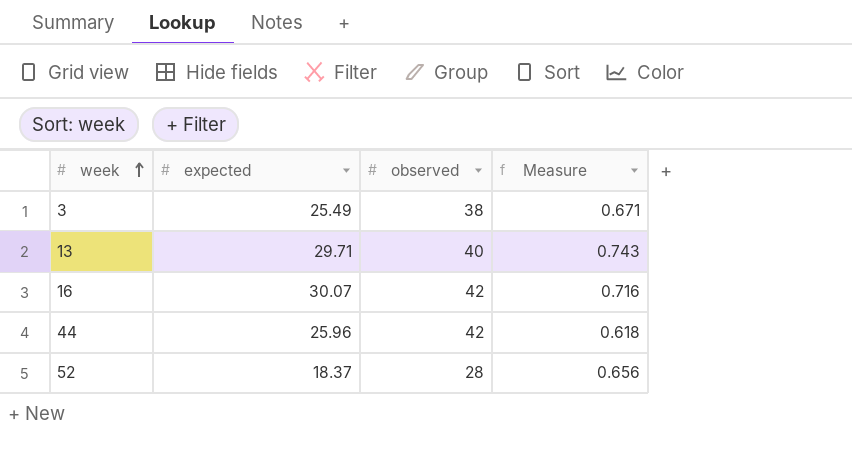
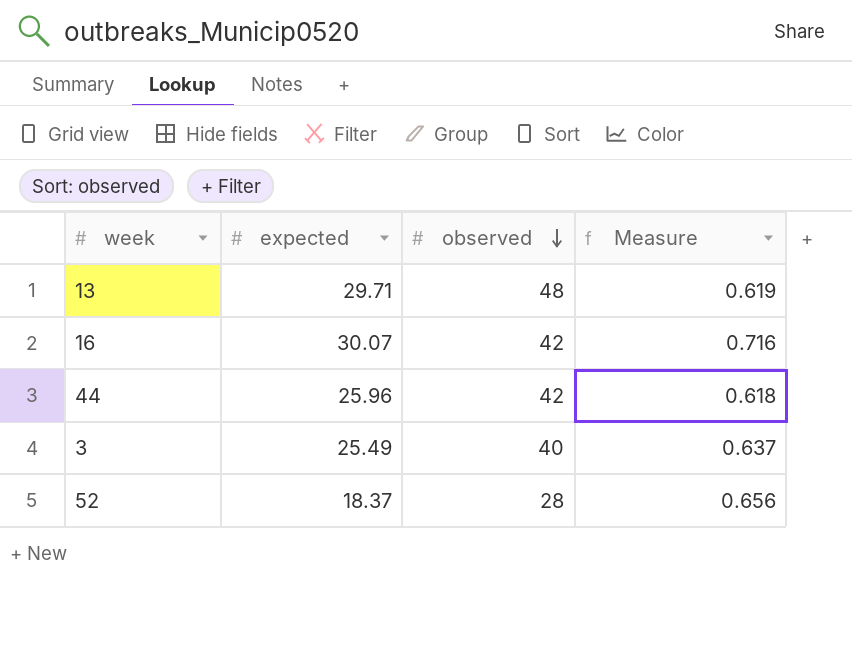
row order: week ascending -> observed descending
13 | observed: 40 -> 48
13 | Measure: 0.743 -> 0.619
3 | observed: 38 -> 40
3 | Measure: 0.671 -> 0.637

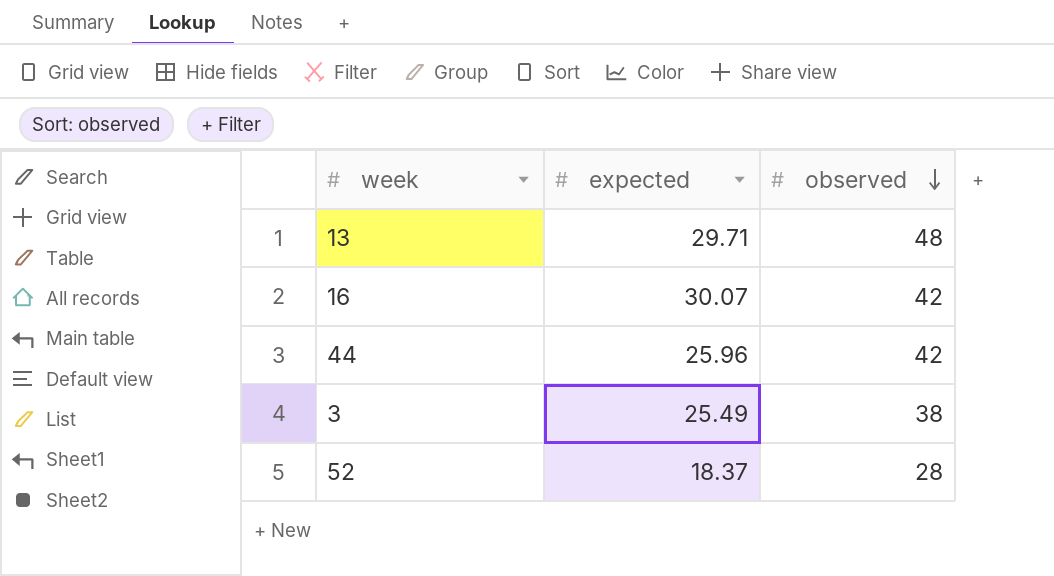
column Measure | formula: [expected] / [observed] -> none
3 | observed: 40 -> 38

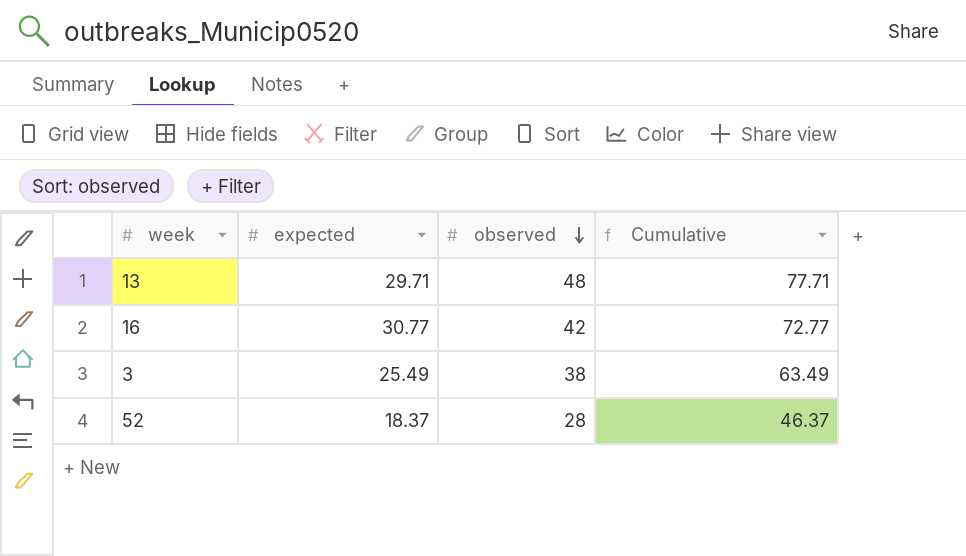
column Cumulative | formula: none -> [expected] + [observed]
row 44: 25.96 | 42 -> none
16 | expected: 30.07 -> 30.77

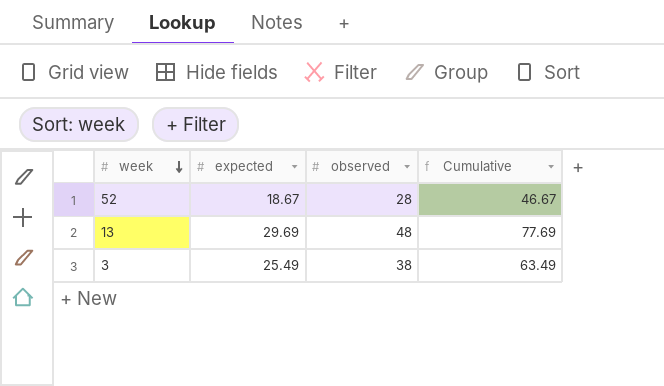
row order: observed descending -> week descending
row 16: 30.77 | 42 | 72.77 -> none
52 | expected: 18.37 -> 18.67
52 | Cumulative: 46.37 -> 46.67
13 | expected: 29.71 -> 29.69
13 | Cumulative: 77.71 -> 77.69

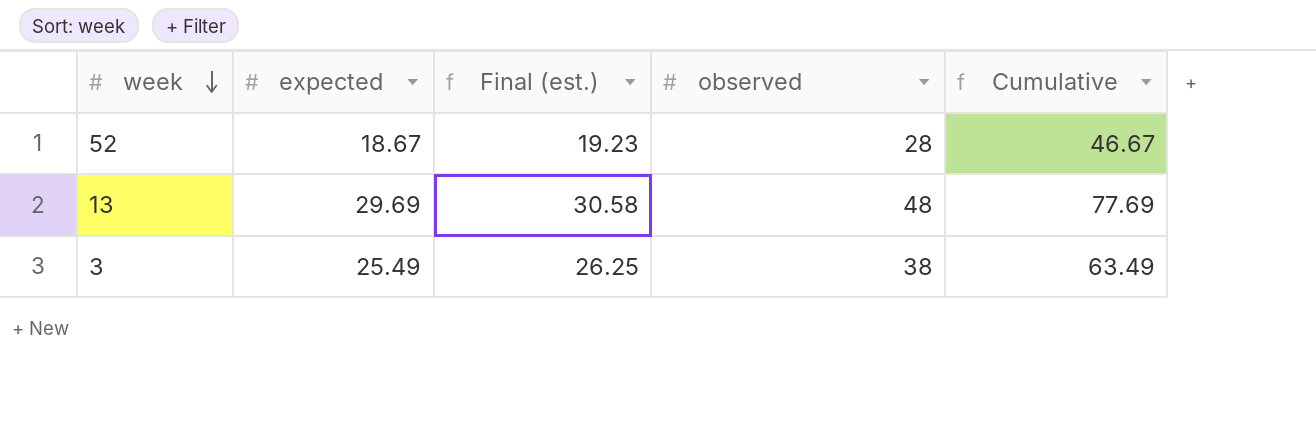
column Final (est.) | formula: none -> [expected] * 1.03

